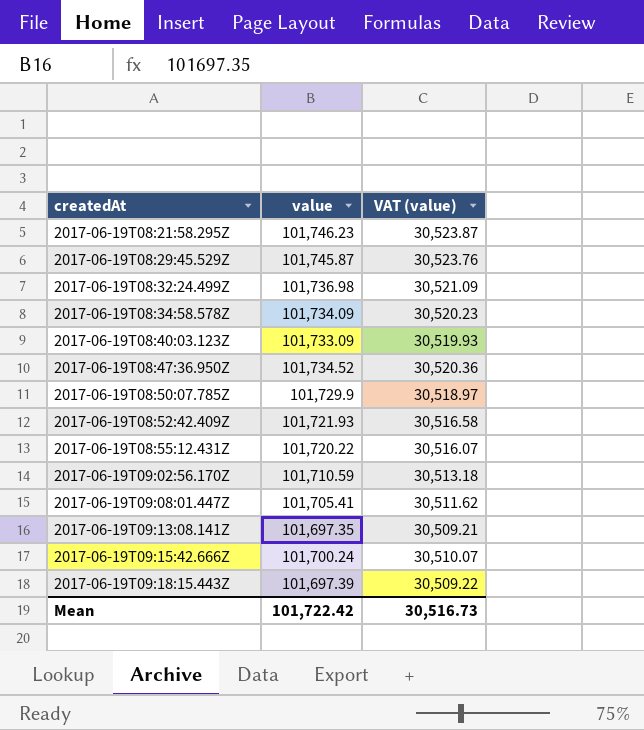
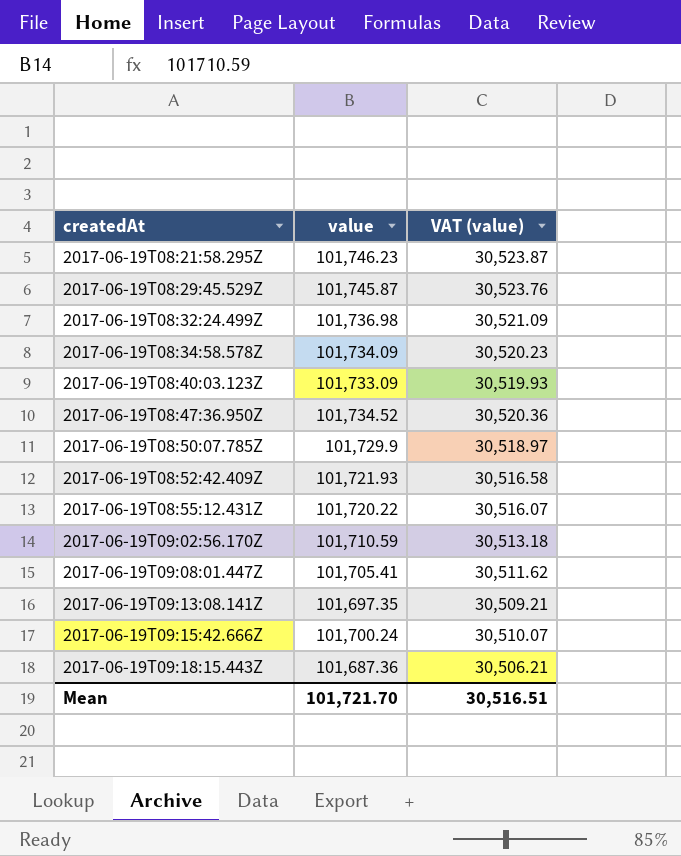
2017-06-19T09:18:15.443Z | value: 101,697.39 -> 101,687.36
2017-06-19T09:18:15.443Z | VAT (value): 30,509.22 -> 30,506.21
Mean | value: 101,722.42 -> 101,721.70
Mean | VAT (value): 30,516.73 -> 30,516.51

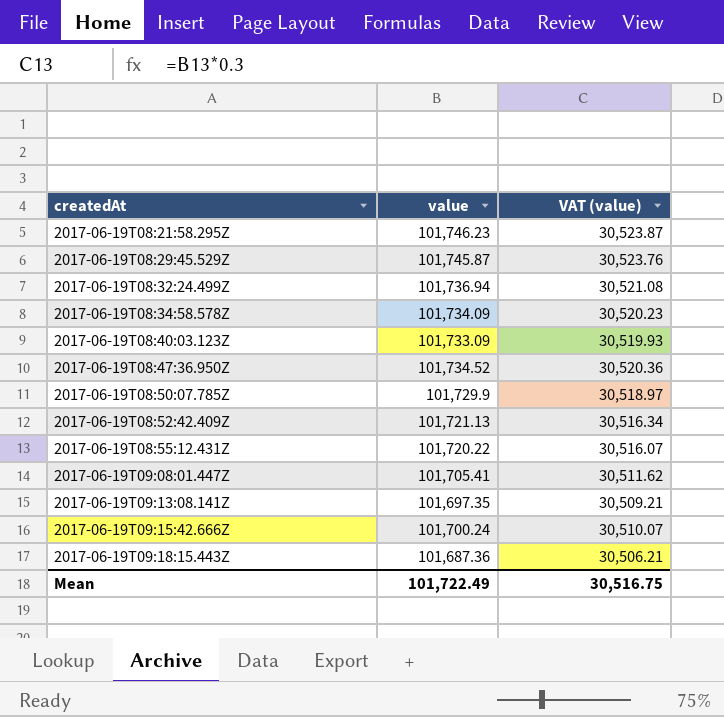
row 2017-06-19T09:02:56.170Z: 101,710.59 | 30,513.18 -> none
2017-06-19T08:32:24.499Z | value: 101,736.98 -> 101,736.94
2017-06-19T08:32:24.499Z | VAT (value): 30,521.09 -> 30,521.08
2017-06-19T08:52:42.409Z | value: 101,721.93 -> 101,721.13
2017-06-19T08:52:42.409Z | VAT (value): 30,516.58 -> 30,516.34
Mean | value: 101,721.70 -> 101,722.49
Mean | VAT (value): 30,516.51 -> 30,516.75

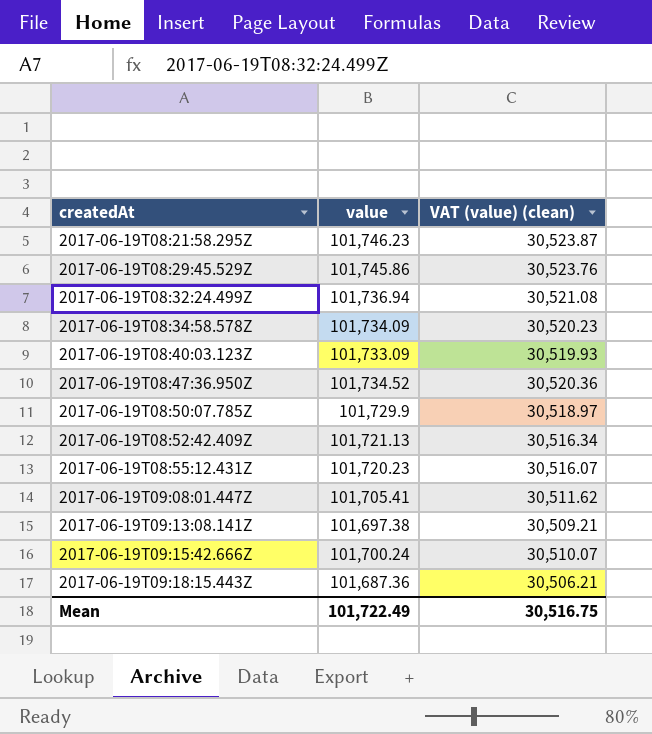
column name: VAT (value) -> VAT (value) (clean)
2017-06-19T08:29:45.529Z | value: 101,745.87 -> 101,745.86
2017-06-19T08:55:12.431Z | value: 101,720.22 -> 101,720.23
2017-06-19T09:13:08.141Z | value: 101,697.35 -> 101,697.38

